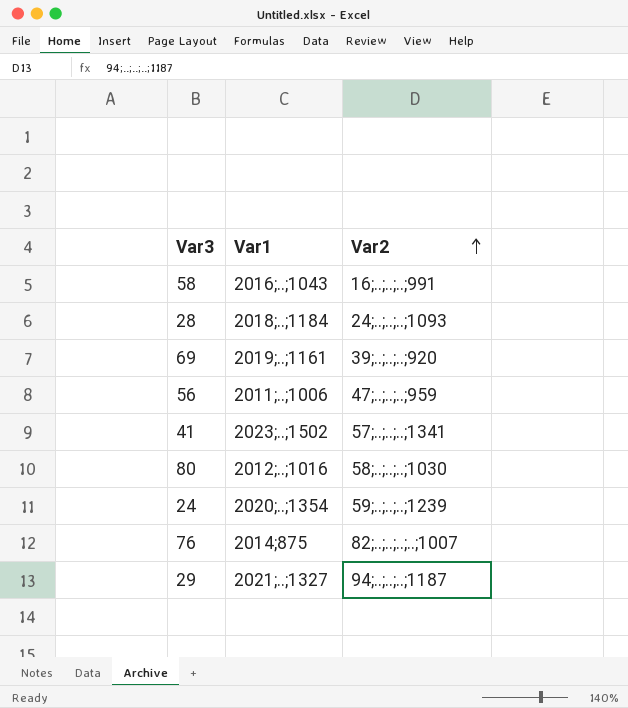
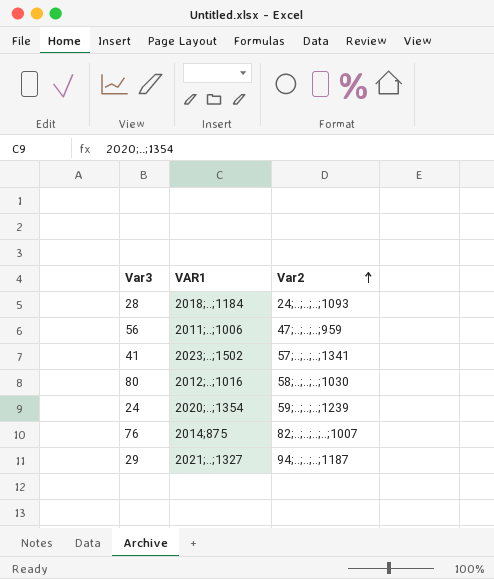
column name: Var1 -> VAR1
row 58: 2016;..;1043 | 16;..;..;..;991 -> none
row 69: 2019;..;1161 | 39;..;..;..;920 -> none

